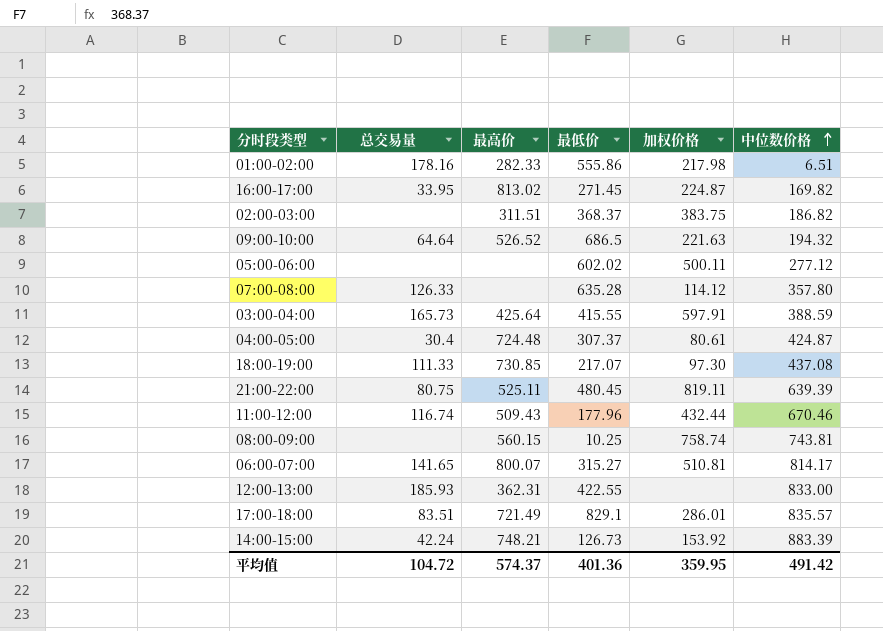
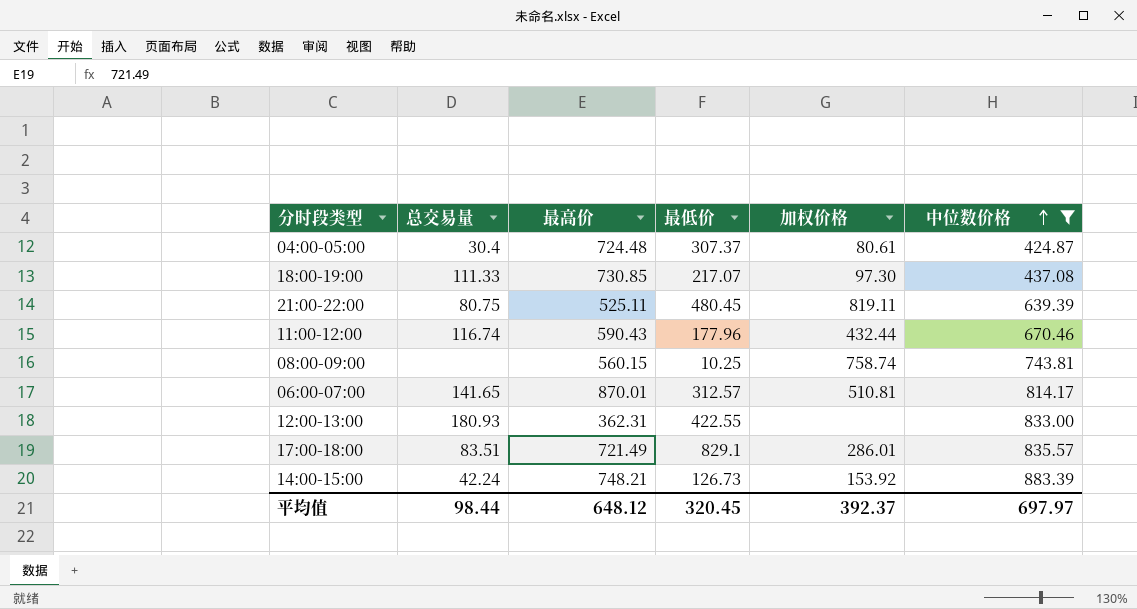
filter: none -> 中位数价格 >= 424.87
11:00-12:00 | 最高价: 509.43 -> 590.43
06:00-07:00 | 最高价: 800.07 -> 870.01
06:00-07:00 | 最低价: 315.27 -> 312.57
12:00-13:00 | 总交易量: 185.93 -> 180.93
平均值 | 总交易量: 104.72 -> 98.44
平均值 | 最高价: 574.37 -> 648.12
平均值 | 最低价: 401.36 -> 320.45
平均值 | 加权价格: 359.95 -> 392.37
平均值 | 中位数价格: 491.42 -> 697.97

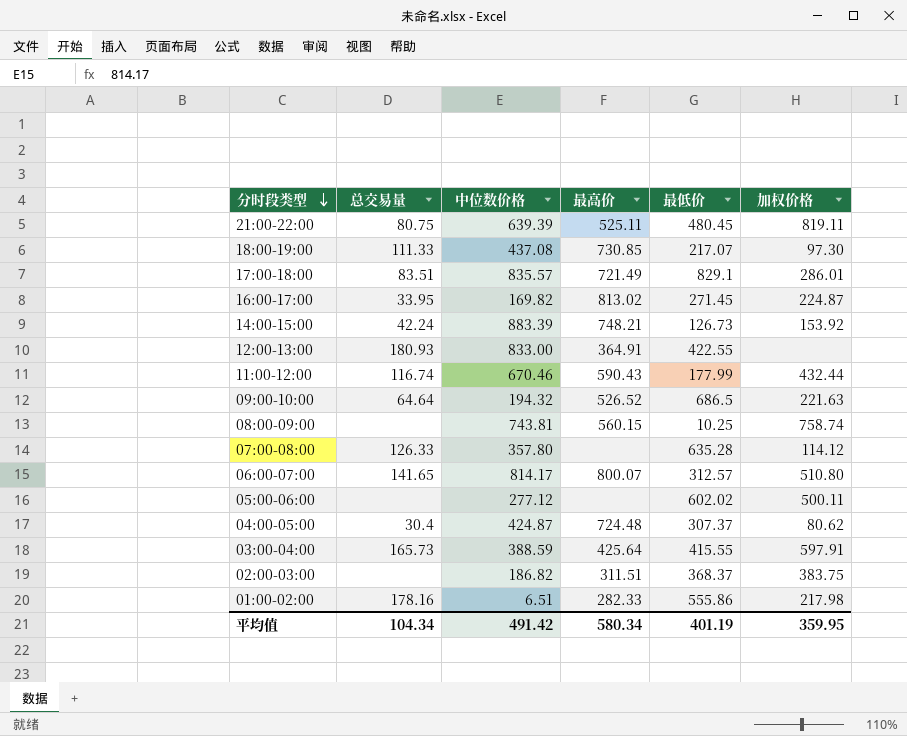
filter: 中位数价格 >= 424.87 -> none
row order: 中位数价格 ascending -> 分时段类型 descending
column 中位数价格 | position: 6 -> 3
12:00-13:00 | 最高价: 362.31 -> 364.91
11:00-12:00 | 最低价: 177.96 -> 177.99
06:00-07:00 | 最高价: 870.01 -> 800.07
06:00-07:00 | 加权价格: 510.81 -> 510.80
04:00-05:00 | 加权价格: 80.61 -> 80.62
平均值 | 总交易量: 98.44 -> 104.34
平均值 | 中位数价格: 697.97 -> 491.42
平均值 | 最高价: 648.12 -> 580.34
平均值 | 最低价: 320.45 -> 401.19
平均值 | 加权价格: 392.37 -> 359.95

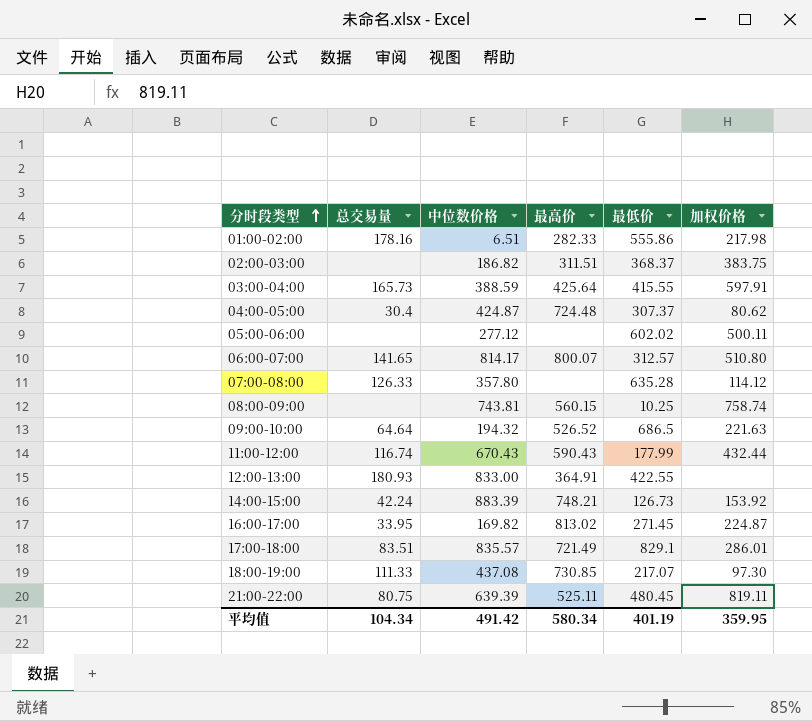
row order: 分时段类型 descending -> 分时段类型 ascending
11:00-12:00 | 中位数价格: 670.46 -> 670.43

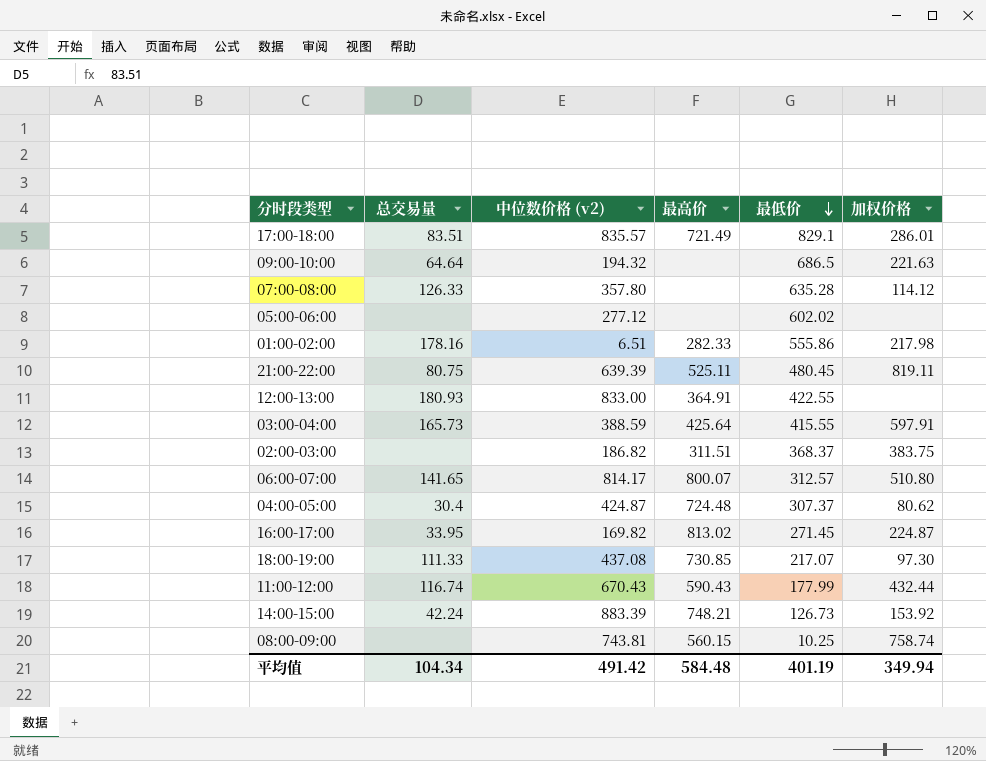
row order: 分时段类型 ascending -> 最低价 descending
column name: 中位数价格 -> 中位数价格 (v2)
09:00-10:00 | 最高价: 526.52 -> none
05:00-06:00 | 加权价格: 500.11 -> none
平均值 | 最高价: 580.34 -> 584.48
平均值 | 加权价格: 359.95 -> 349.94

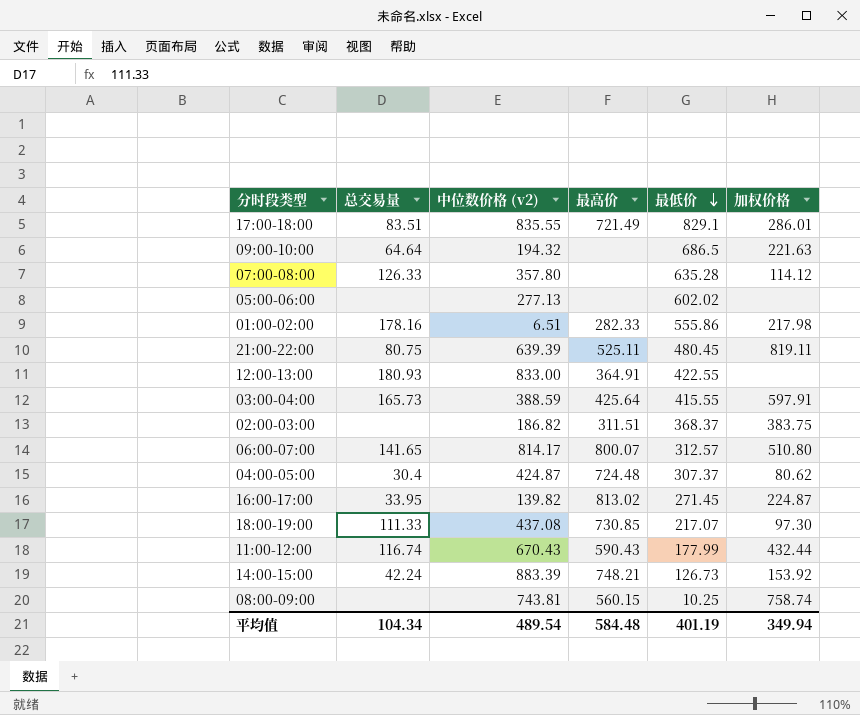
17:00-18:00 | 中位数价格 (v2): 835.57 -> 835.55
05:00-06:00 | 中位数价格 (v2): 277.12 -> 277.13
16:00-17:00 | 中位数价格 (v2): 169.82 -> 139.82
平均值 | 中位数价格 (v2): 491.42 -> 489.54

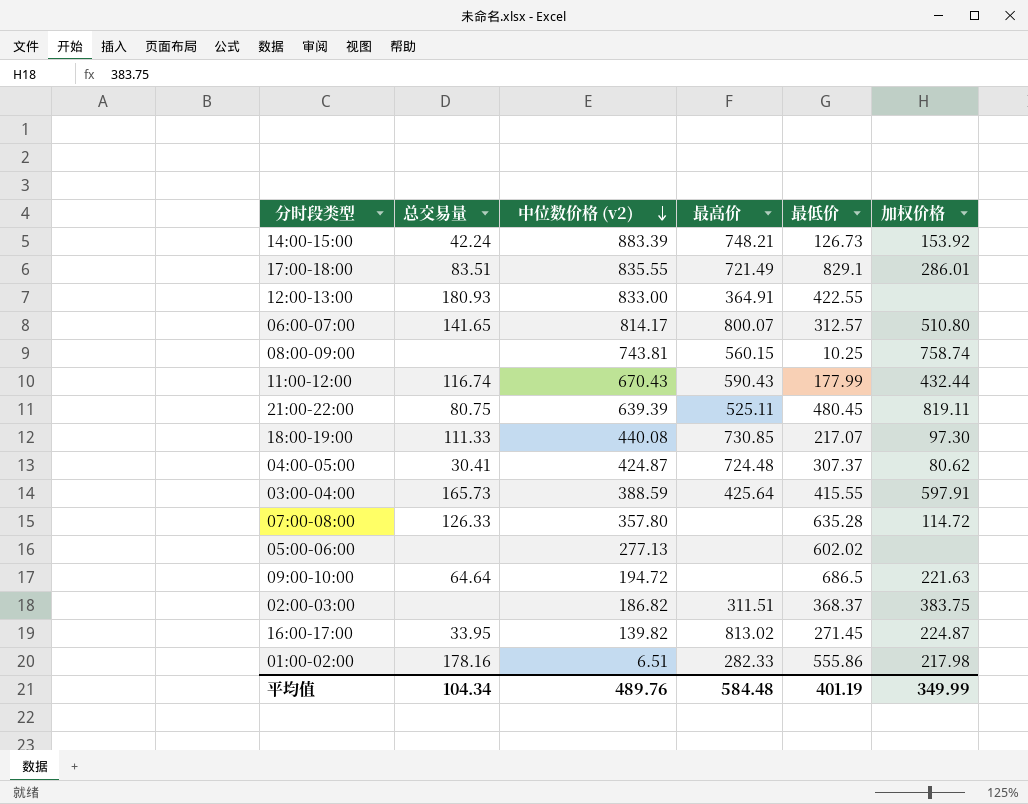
row order: 最低价 descending -> 中位数价格 (v2) descending
18:00-19:00 | 中位数价格 (v2): 437.08 -> 440.08
04:00-05:00 | 总交易量: 30.4 -> 30.41
07:00-08:00 | 加权价格: 114.12 -> 114.72
09:00-10:00 | 中位数价格 (v2): 194.32 -> 194.72
平均值 | 中位数价格 (v2): 489.54 -> 489.76
平均值 | 加权价格: 349.94 -> 349.99

